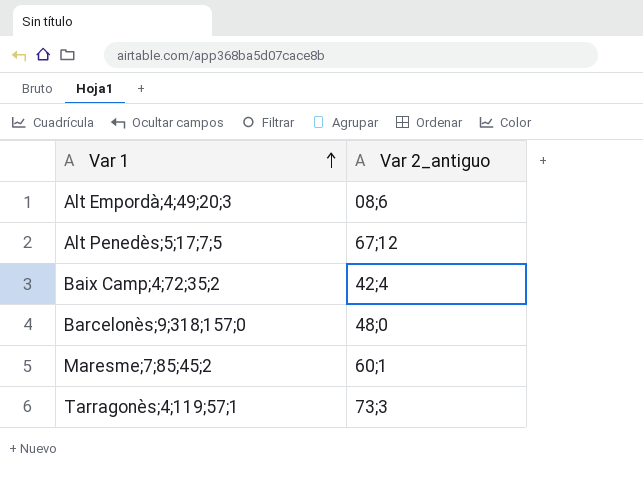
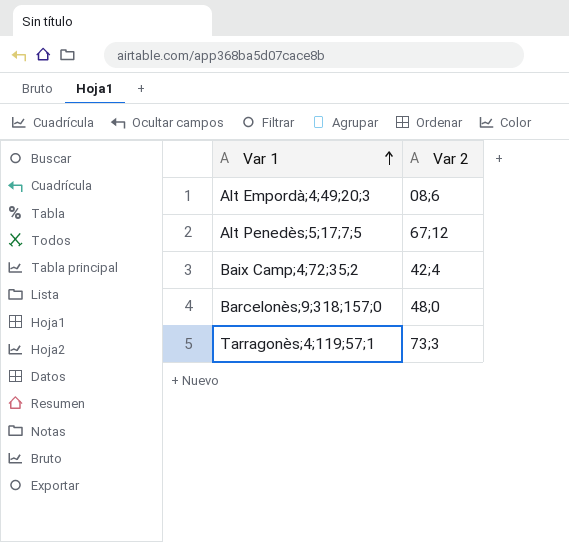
column name: Var 2_antiguo -> Var 2
row Maresme;7;85;45;2: 60;1 -> none

